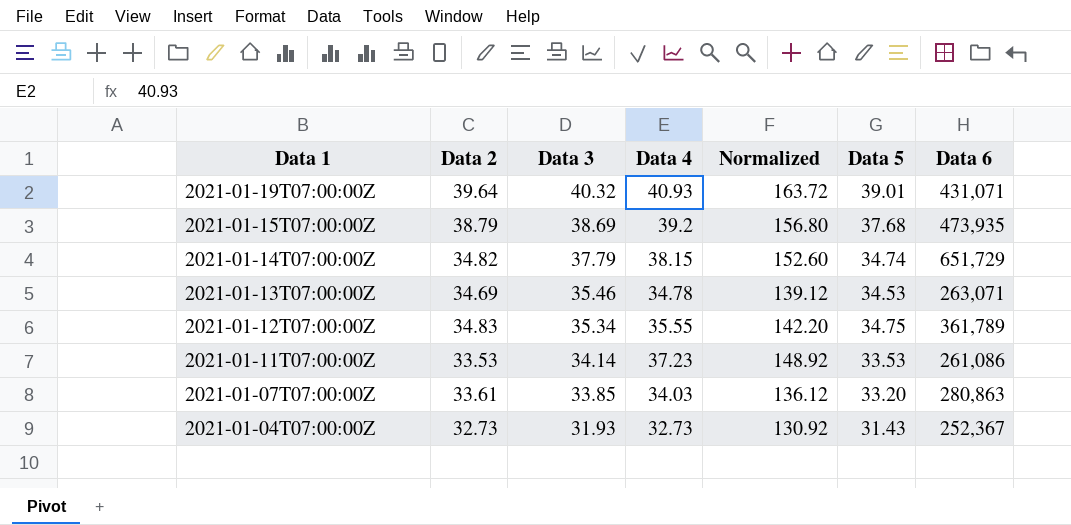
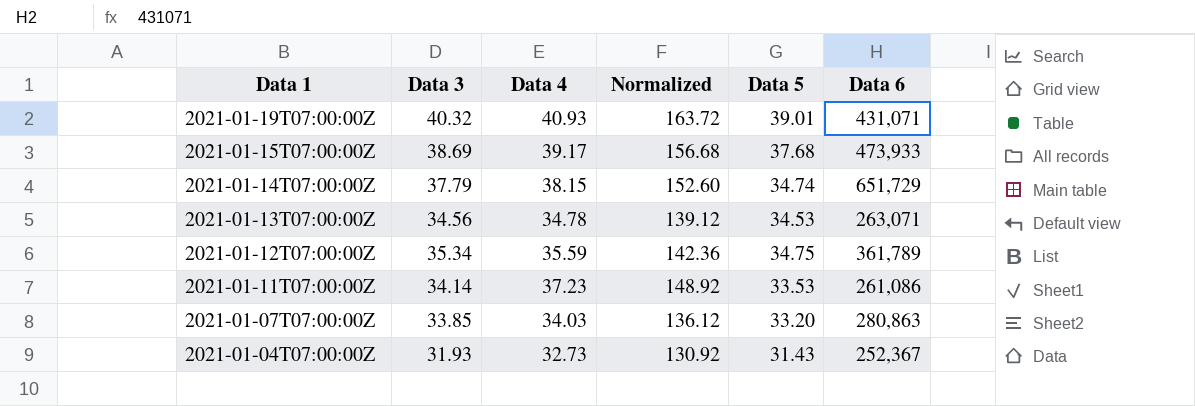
column Data 2 | position: 2 -> none
2021-01-15T07:00:00Z | Data 4: 39.2 -> 39.17
2021-01-15T07:00:00Z | Normalized: 156.80 -> 156.68
2021-01-15T07:00:00Z | Data 6: 473,935 -> 473,933
2021-01-13T07:00:00Z | Data 3: 35.46 -> 34.56
2021-01-12T07:00:00Z | Data 4: 35.55 -> 35.59
2021-01-12T07:00:00Z | Normalized: 142.20 -> 142.36

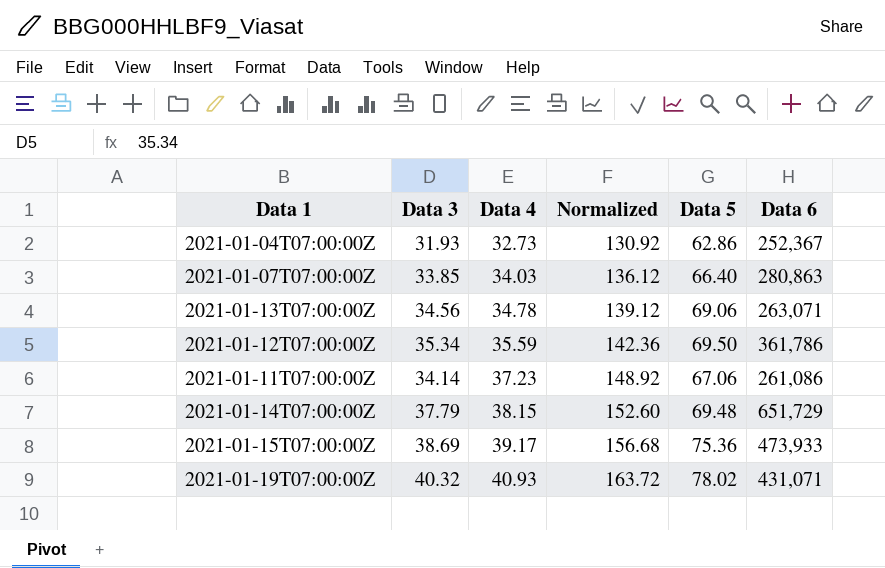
row order: Data 1 descending -> Data 4 ascending
2021-01-04T07:00:00Z | Data 5: 31.43 -> 62.86
2021-01-07T07:00:00Z | Data 5: 33.20 -> 66.40
2021-01-13T07:00:00Z | Data 5: 34.53 -> 69.06
2021-01-12T07:00:00Z | Data 5: 34.75 -> 69.50
2021-01-12T07:00:00Z | Data 6: 361,789 -> 361,786
2021-01-11T07:00:00Z | Data 5: 33.53 -> 67.06
2021-01-14T07:00:00Z | Data 5: 34.74 -> 69.48
2021-01-15T07:00:00Z | Data 5: 37.68 -> 75.36
2021-01-19T07:00:00Z | Data 5: 39.01 -> 78.02

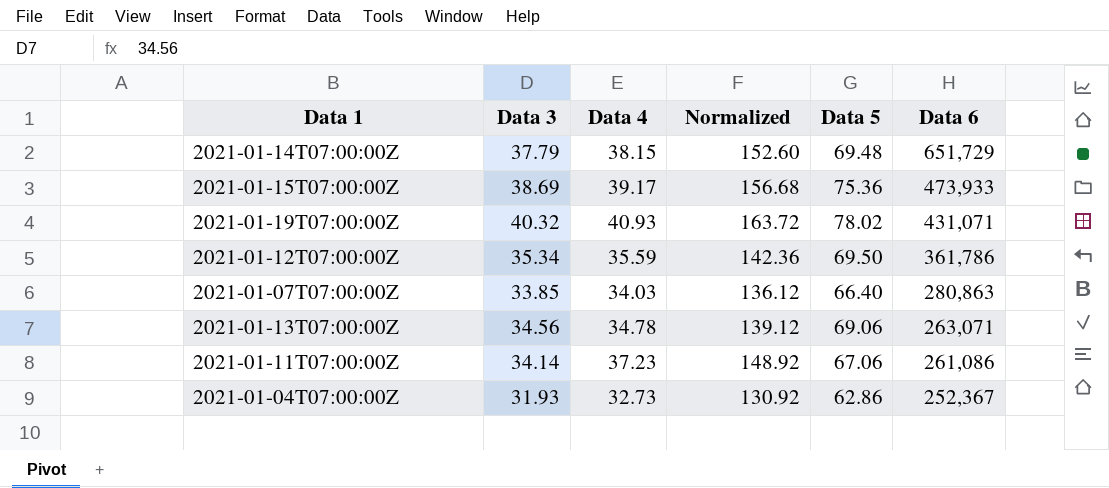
row order: Data 4 ascending -> Data 6 descending

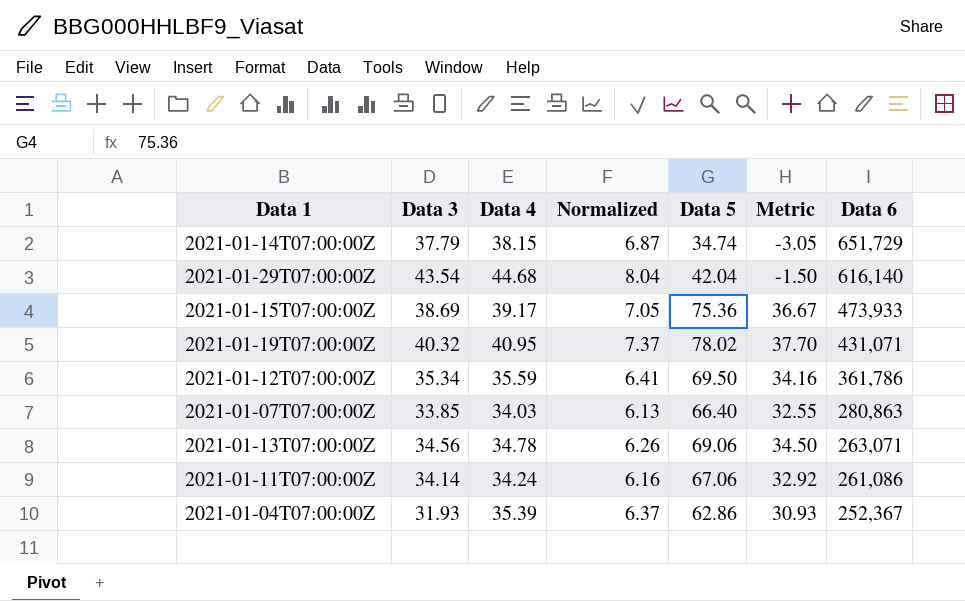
column Normalized | formula: [Data 4] * 4 -> [Data 4] * 0.18
column Metric | formula: none -> [Data 5] - [Data 3]
2021-01-14T07:00:00Z | Data 5: 69.48 -> 34.74
row 2021-01-29T07:00:00Z: none -> 43.54 | 44.68 | 8.04 | 42.04 | -1.50 | 616,140
2021-01-19T07:00:00Z | Data 4: 40.93 -> 40.95
2021-01-11T07:00:00Z | Data 4: 37.23 -> 34.24
2021-01-04T07:00:00Z | Data 4: 32.73 -> 35.39

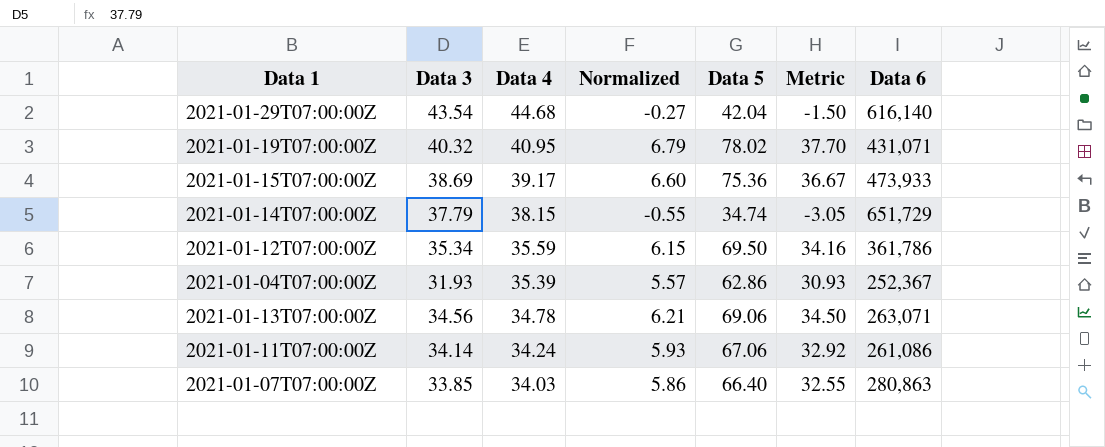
row order: Data 6 descending -> Data 4 descending
column Normalized | formula: [Data 4] * 0.18 -> [Metric] * 0.18

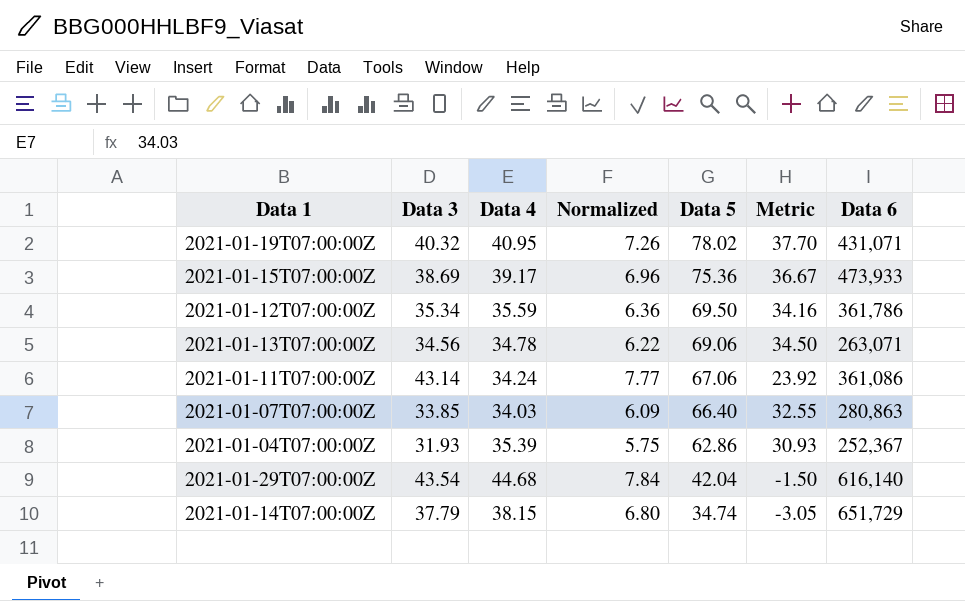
row order: Data 4 descending -> Data 5 descending
column Normalized | formula: [Metric] * 0.18 -> [Data 3] * 0.18
2021-01-11T07:00:00Z | Data 3: 34.14 -> 43.14
2021-01-11T07:00:00Z | Metric: 32.92 -> 23.92
2021-01-11T07:00:00Z | Data 6: 261,086 -> 361,086

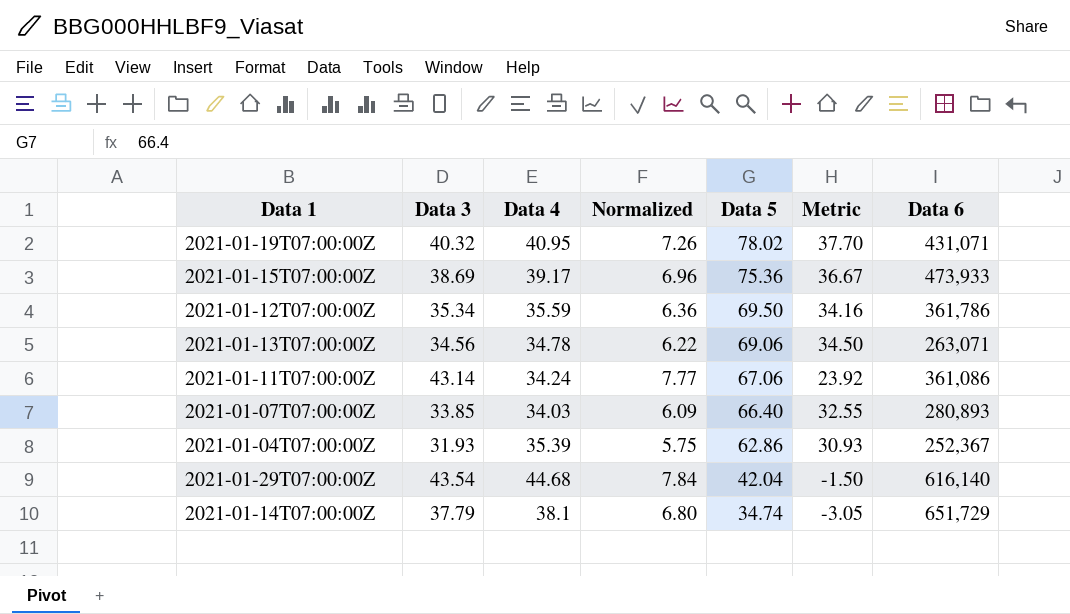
2021-01-07T07:00:00Z | Data 6: 280,863 -> 280,893
2021-01-14T07:00:00Z | Data 4: 38.15 -> 38.1

